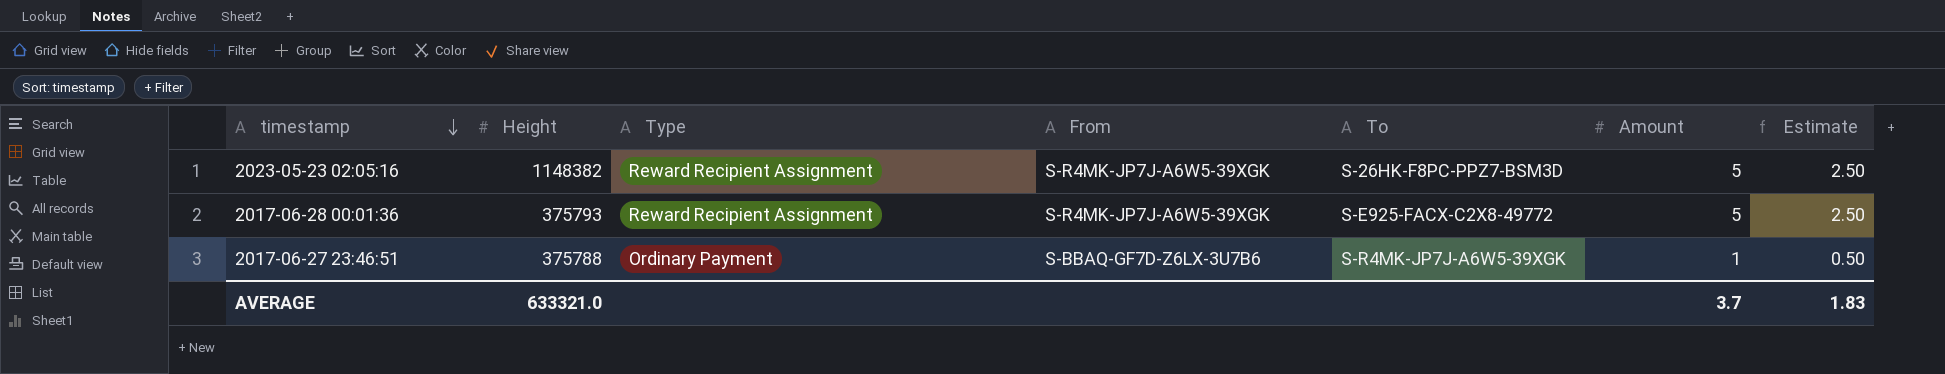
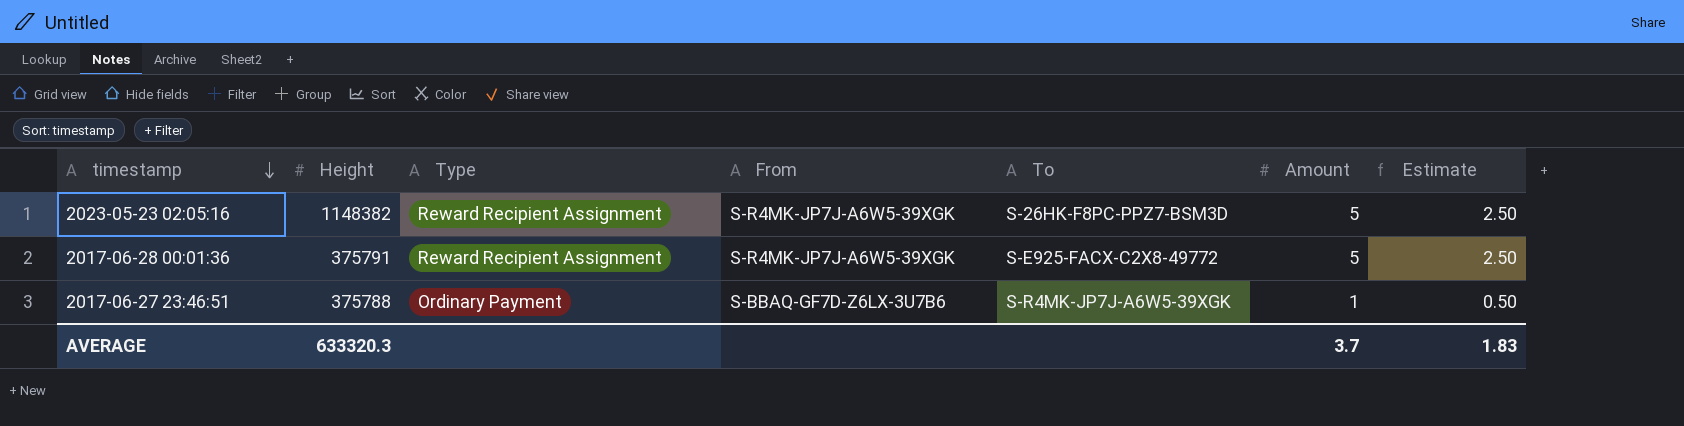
2017-06-28 00:01:36 | Height: 375793 -> 375791
AVERAGE | Height: 633321.0 -> 633320.3

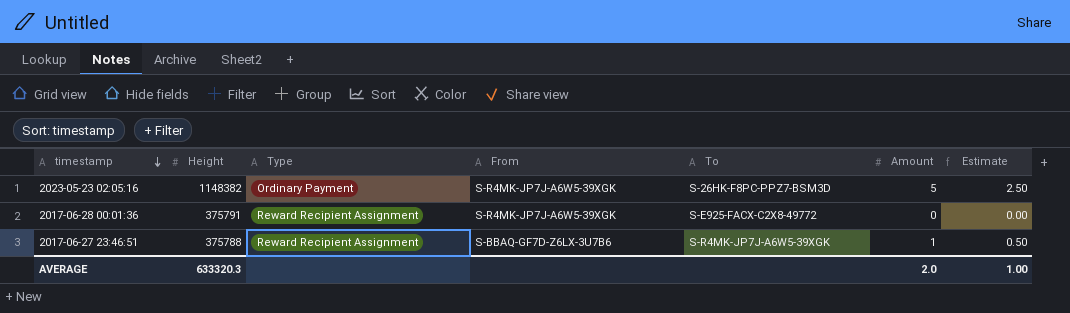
2023-05-23 02:05:16 | Type: Reward Recipient Assignment -> Ordinary Payment
2017-06-28 00:01:36 | Amount: 5 -> 0
2017-06-28 00:01:36 | Estimate: 2.50 -> 0.00
2017-06-27 23:46:51 | Type: Ordinary Payment -> Reward Recipient Assignment
AVERAGE | Amount: 3.7 -> 2.0
AVERAGE | Estimate: 1.83 -> 1.00

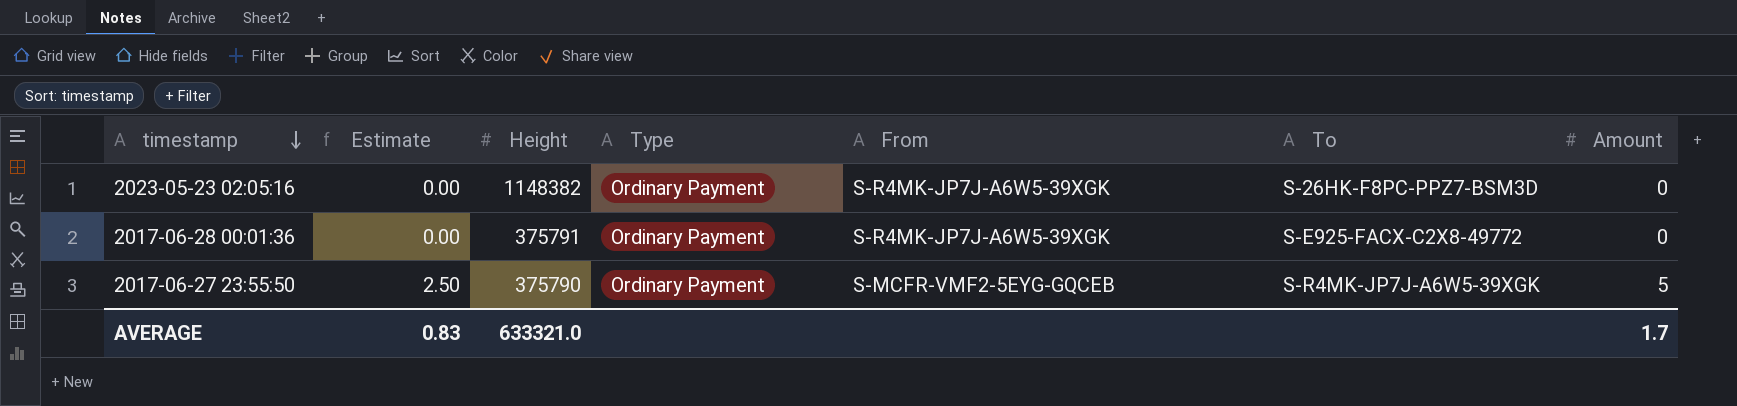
column Estimate | position: 7 -> 2
row 2017-06-27 23:46:51: 375788 | Reward Recipient Assignment | S-BBAQ-GF7D-Z6LX-3U7B6 | S-R4MK-JP7J-A6W5-39XGK | 1 | 0.50 -> none
2023-05-23 02:05:16 | Estimate: 2.50 -> 0.00
2023-05-23 02:05:16 | Amount: 5 -> 0
2017-06-28 00:01:36 | Type: Reward Recipient Assignment -> Ordinary Payment
row 2017-06-27 23:55:50: none -> 2.50 | 375790 | Ordinary Payment | S-MCFR-VMF2-5EYG-GQCEB | S-R4MK-JP7J-A6W5-39XGK | 5
AVERAGE | Estimate: 1.00 -> 0.83
AVERAGE | Height: 633320.3 -> 633321.0
AVERAGE | Amount: 2.0 -> 1.7

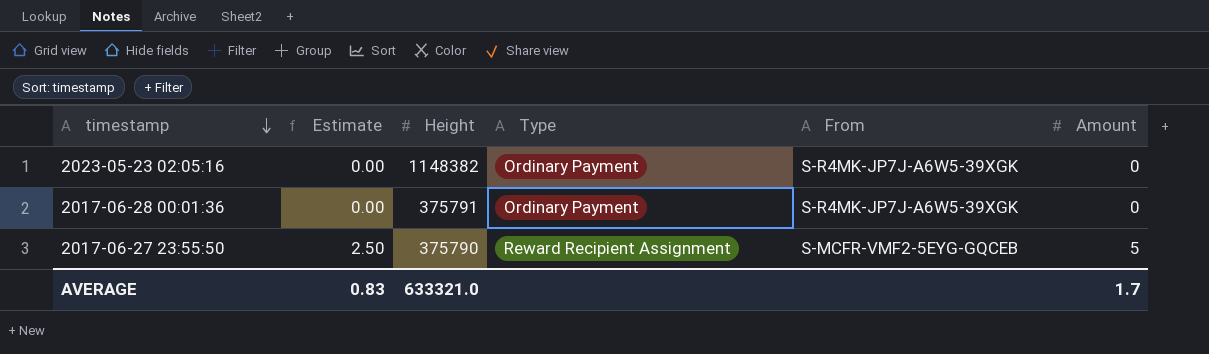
column To | position: 6 -> none
2017-06-27 23:55:50 | Type: Ordinary Payment -> Reward Recipient Assignment

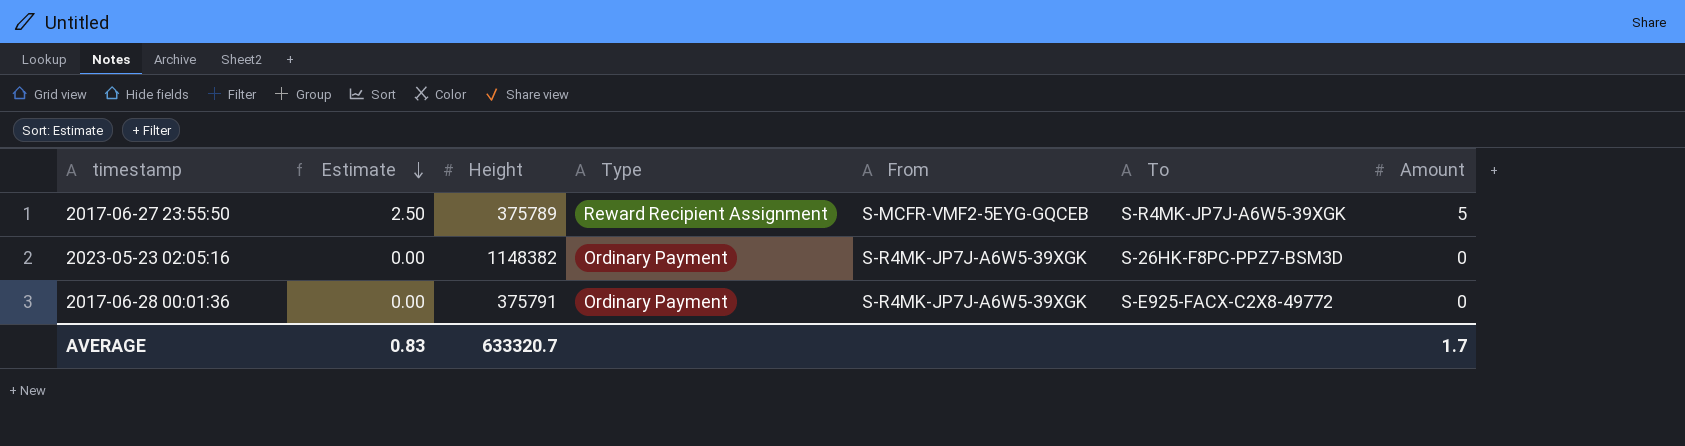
row order: timestamp descending -> Estimate descending
column To | position: none -> 6
2017-06-27 23:55:50 | Height: 375790 -> 375789
AVERAGE | Height: 633321.0 -> 633320.7

